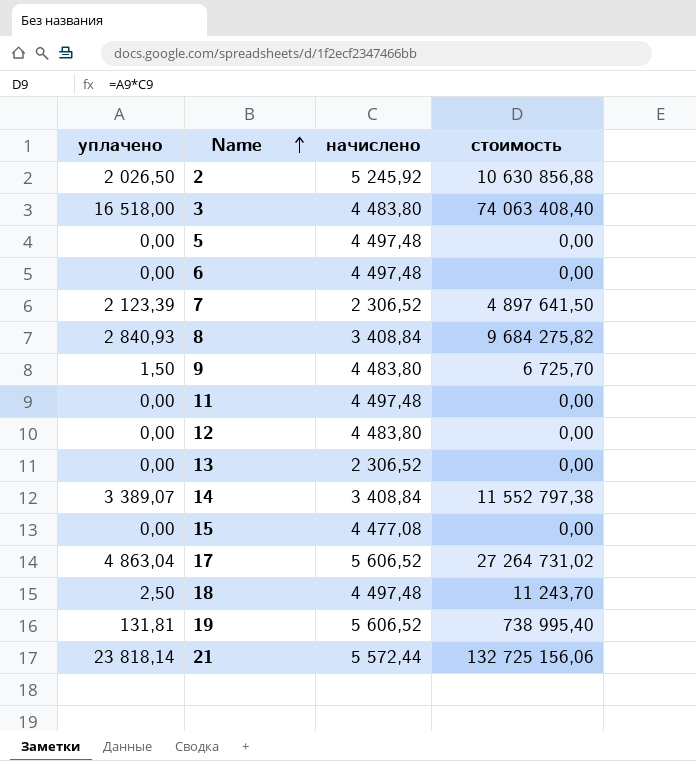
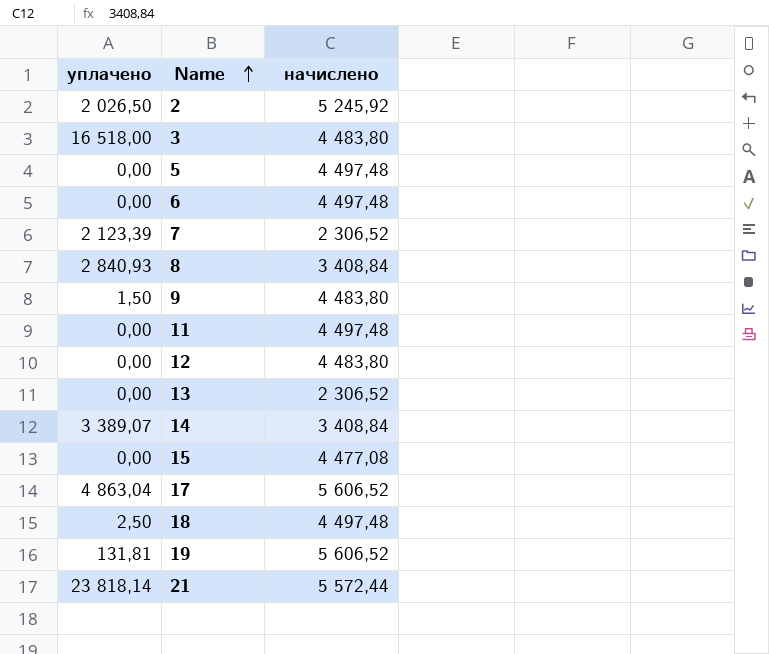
column стоимость | formula: [уплачено] * [начислено] -> none

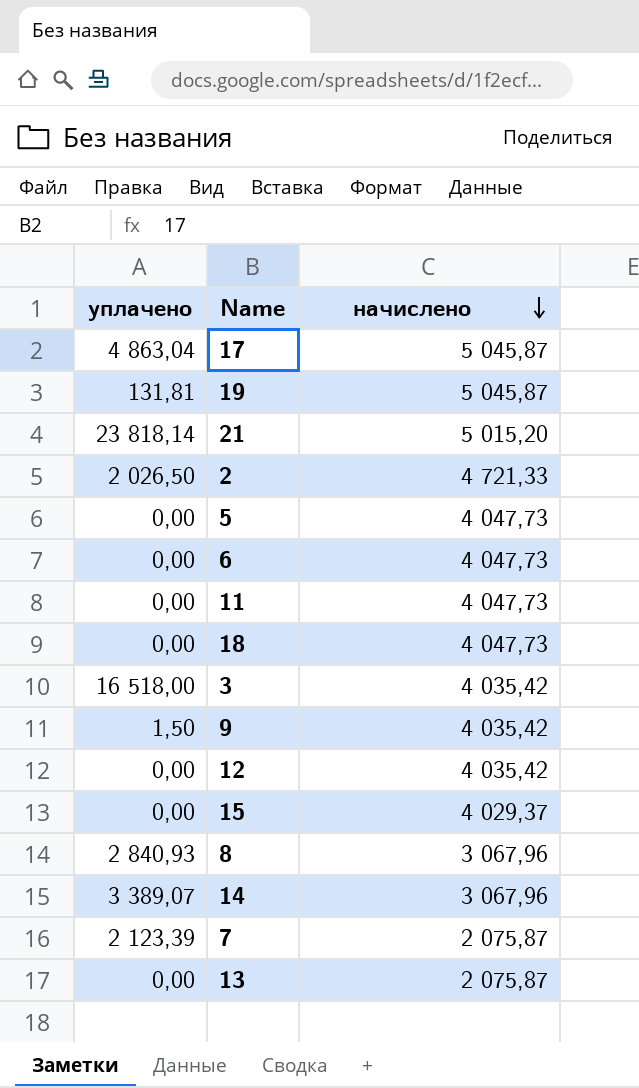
row order: Name ascending -> начислено descending
17 | начислено: 5 606,52 -> 5 045,87
19 | начислено: 5 606,52 -> 5 045,87
21 | начислено: 5 572,44 -> 5 015,20
2 | начислено: 5 245,92 -> 4 721,33
5 | начислено: 4 497,48 -> 4 047,73
6 | начислено: 4 497,48 -> 4 047,73
11 | начислено: 4 497,48 -> 4 047,73
18 | уплачено: 2,50 -> 0,00
18 | начислено: 4 497,48 -> 4 047,73
3 | начислено: 4 483,80 -> 4 035,42
9 | начислено: 4 483,80 -> 4 035,42
12 | начислено: 4 483,80 -> 4 035,42
15 | начислено: 4 477,08 -> 4 029,37
8 | начислено: 3 408,84 -> 3 067,96
14 | начислено: 3 408,84 -> 3 067,96
7 | начислено: 2 306,52 -> 2 075,87
13 | начислено: 2 306,52 -> 2 075,87

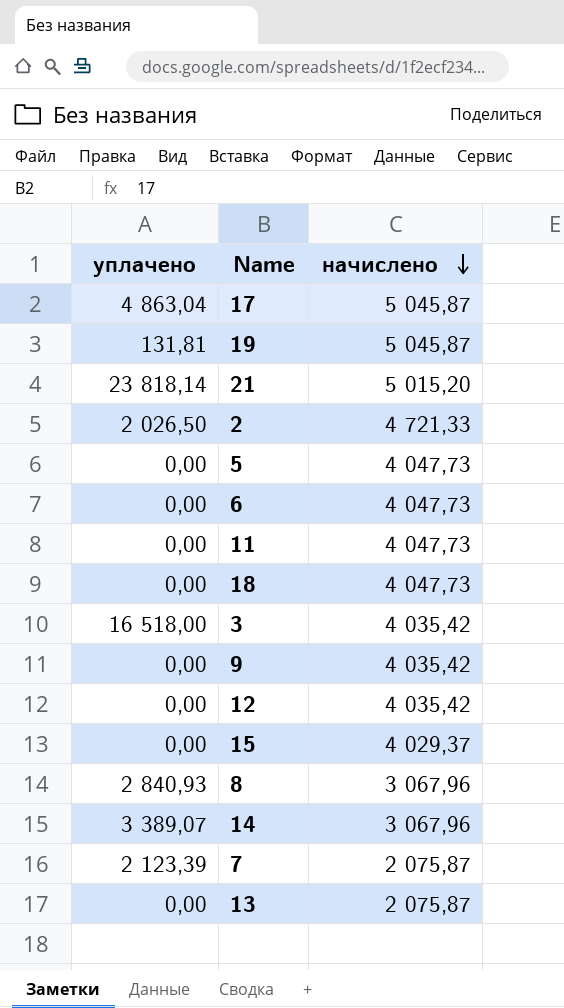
9 | уплачено: 1,50 -> 0,00

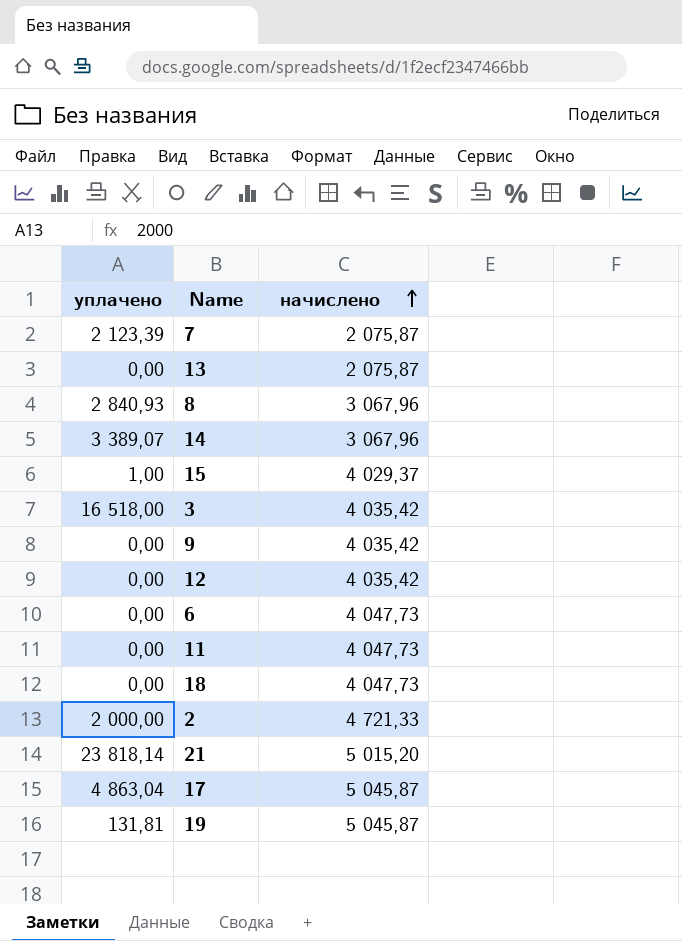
row order: начислено descending -> начислено ascending
row 5: 0,00 | 4 047,73 -> none
15 | уплачено: 0,00 -> 1,00
2 | уплачено: 2 026,50 -> 2 000,00

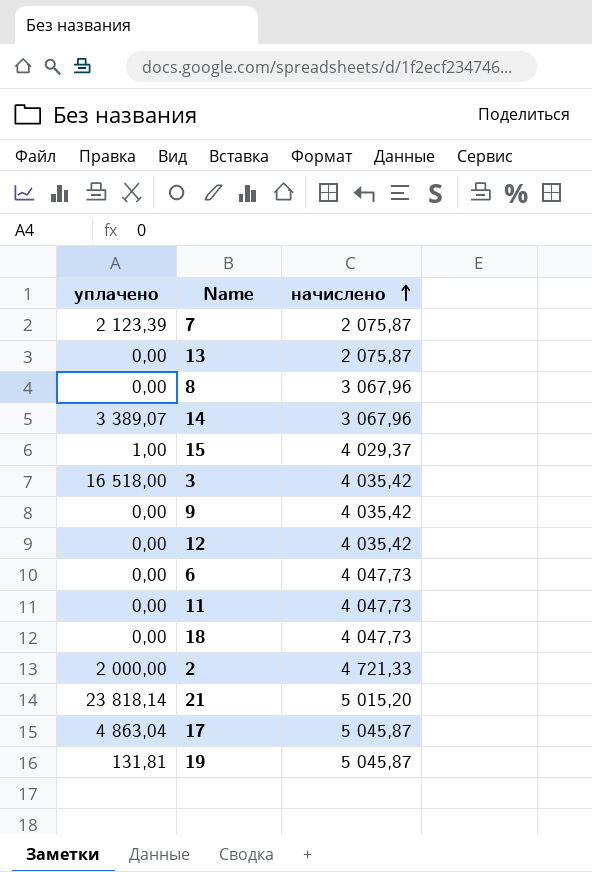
8 | уплачено: 2 840,93 -> 0,00

